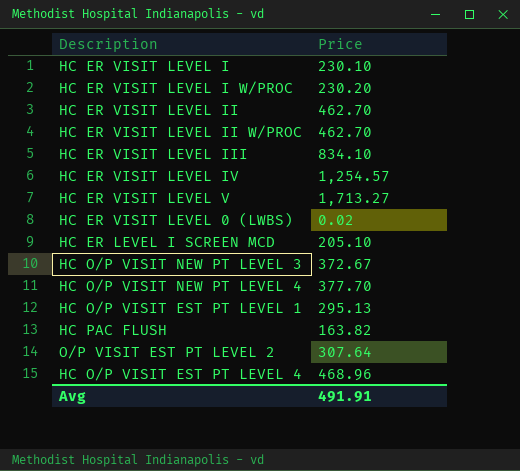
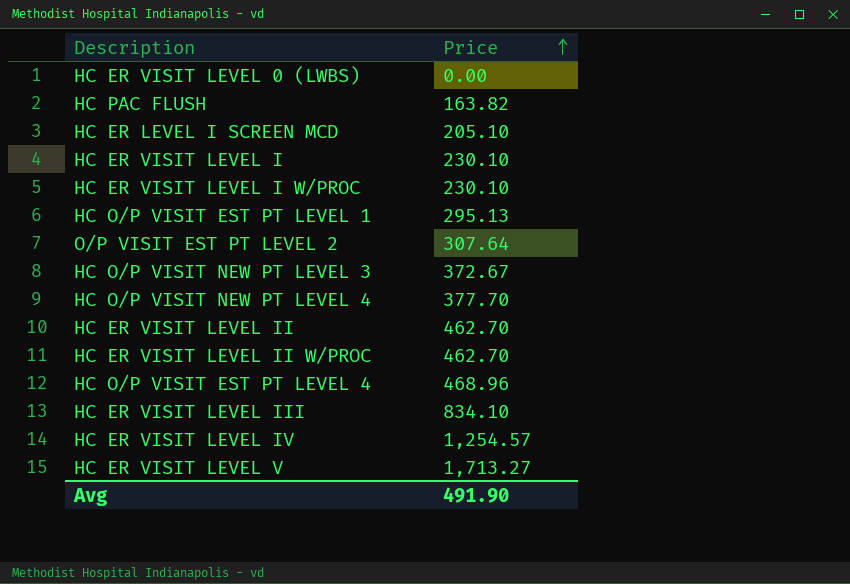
row order: none -> Price ascending
HC ER VISIT LEVEL 0 (LWBS) | Price: 0.02 -> 0.00
HC ER VISIT LEVEL I W/PROC | Price: 230.20 -> 230.10
Avg | Price: 491.91 -> 491.90

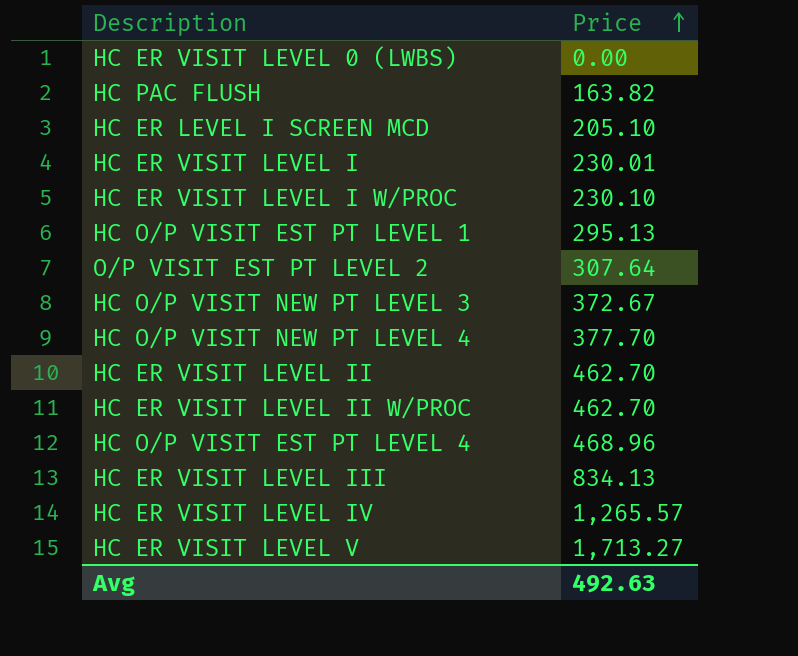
HC ER VISIT LEVEL I | Price: 230.10 -> 230.01
HC ER VISIT LEVEL III | Price: 834.10 -> 834.13
HC ER VISIT LEVEL IV | Price: 1,254.57 -> 1,265.57
Avg | Price: 491.90 -> 492.63

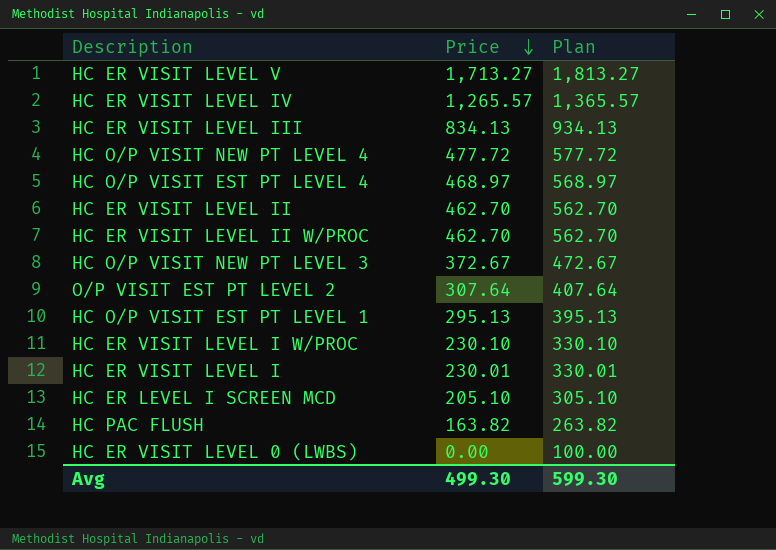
row order: Price ascending -> Price descending
column Plan | formula: none -> [Price] + 100
HC O/P VISIT NEW PT LEVEL 4 | Price: 377.70 -> 477.72
HC O/P VISIT EST PT LEVEL 4 | Price: 468.96 -> 468.97
Avg | Price: 492.63 -> 499.30

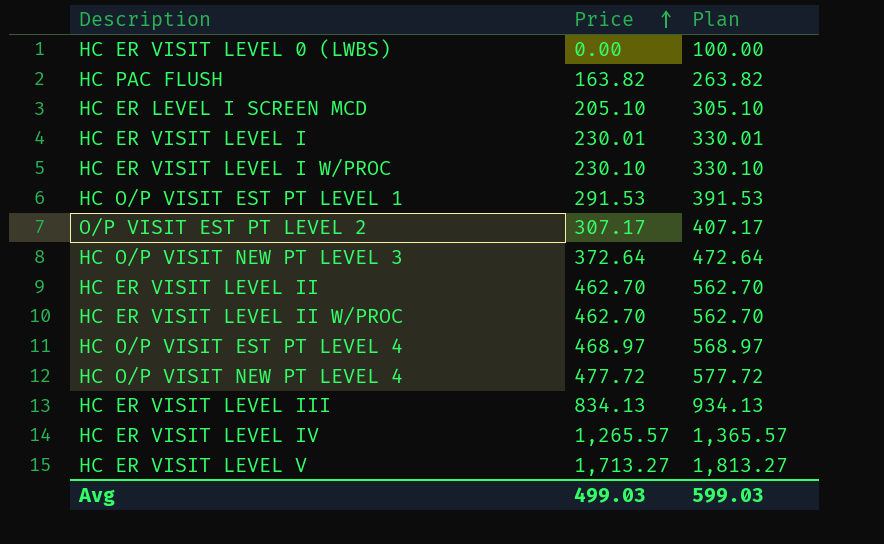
row order: Price descending -> Price ascending
HC O/P VISIT EST PT LEVEL 1 | Price: 295.13 -> 291.53
HC O/P VISIT EST PT LEVEL 1 | Plan: 395.13 -> 391.53
O/P VISIT EST PT LEVEL 2 | Price: 307.64 -> 307.17
O/P VISIT EST PT LEVEL 2 | Plan: 407.64 -> 407.17
HC O/P VISIT NEW PT LEVEL 3 | Price: 372.67 -> 372.64
HC O/P VISIT NEW PT LEVEL 3 | Plan: 472.67 -> 472.64
Avg | Price: 499.30 -> 499.03
Avg | Plan: 599.30 -> 599.03

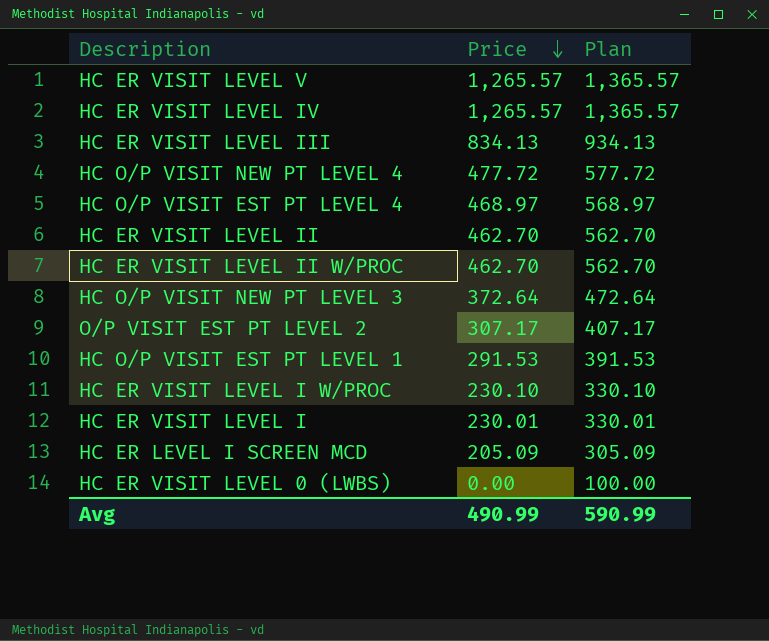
row order: Price ascending -> Price descending
row HC PAC FLUSH: 163.82 | 263.82 -> none
HC ER VISIT LEVEL V | Price: 1,713.27 -> 1,265.57
HC ER VISIT LEVEL V | Plan: 1,813.27 -> 1,365.57
HC ER LEVEL I SCREEN MCD | Price: 205.10 -> 205.09
HC ER LEVEL I SCREEN MCD | Plan: 305.10 -> 305.09
Avg | Price: 499.03 -> 490.99
Avg | Plan: 599.03 -> 590.99

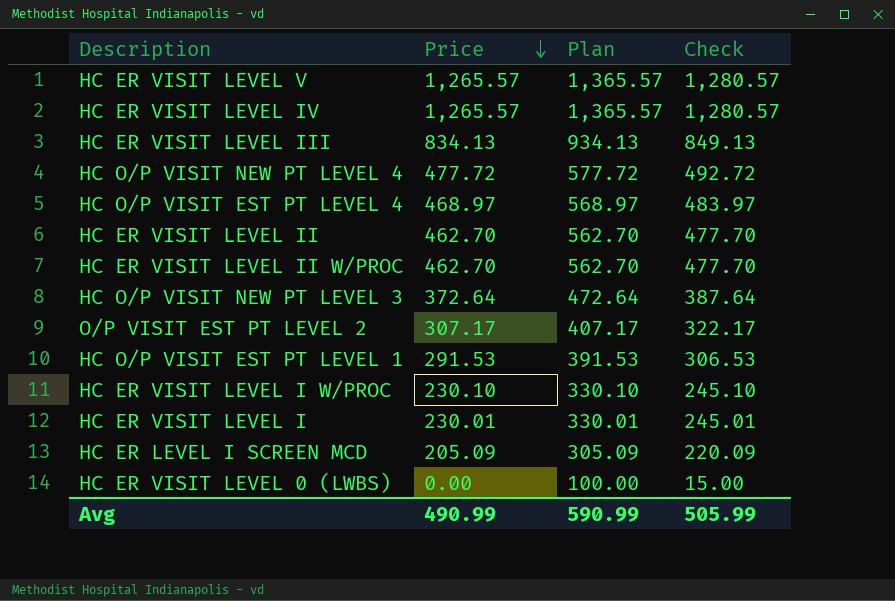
column Check | formula: none -> [Price] + 15

